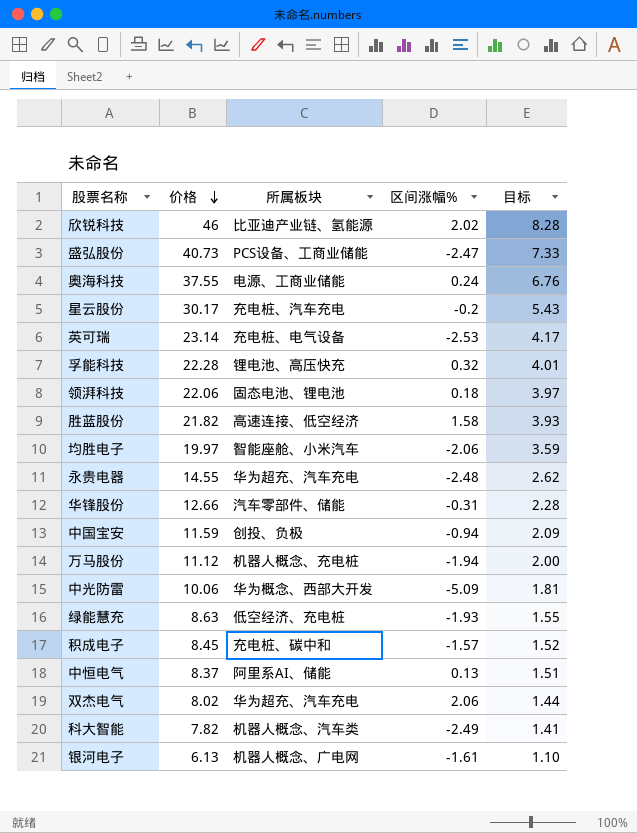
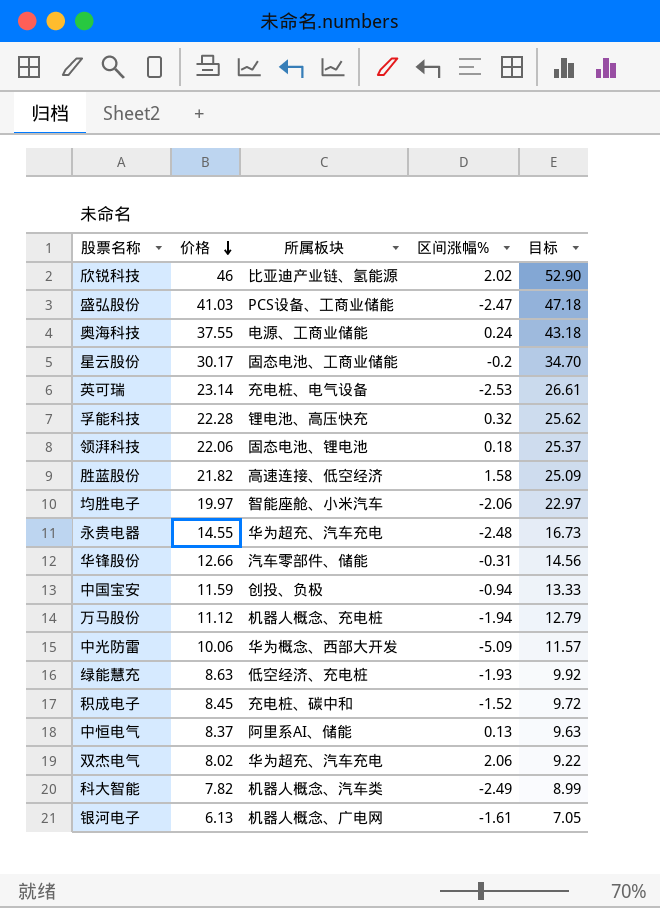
column 目标 | formula: [价格] * 0.18 -> [价格] * 1.15
盛弘股份 | 价格: 40.73 -> 41.03
星云股份 | 所属板块: 充电桩、汽车充电 -> 固态电池、工商业储能
积成电子 | 区间涨幅%: -1.57 -> -1.52

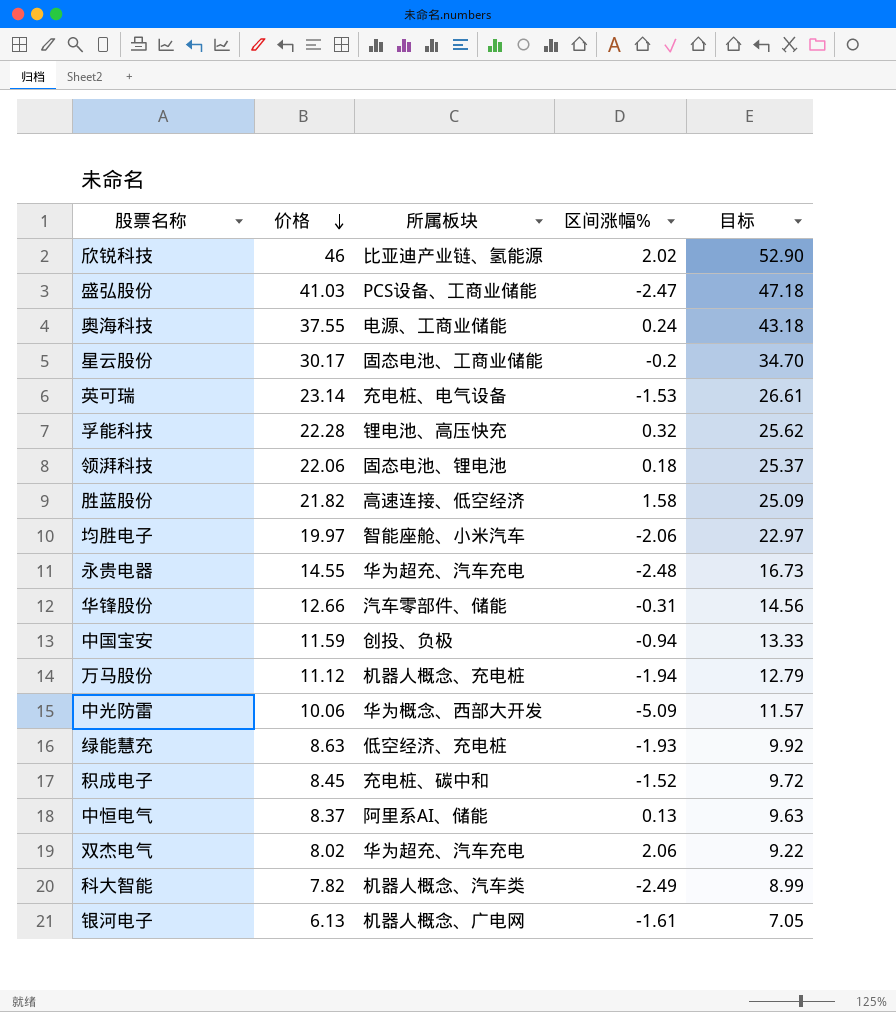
英可瑞 | 区间涨幅%: -2.53 -> -1.53

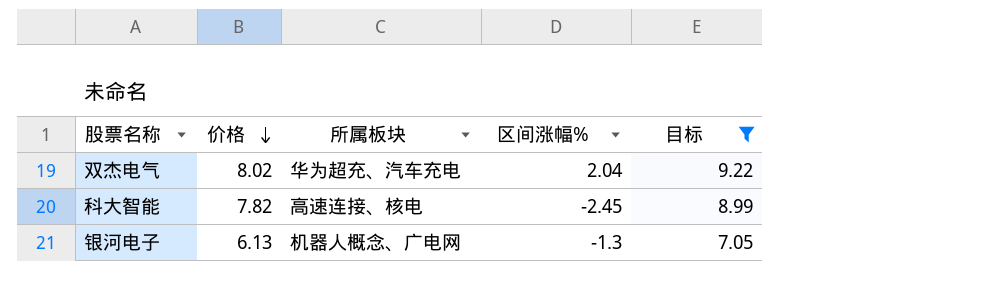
filter: none -> 目标 <= 9.22
双杰电气 | 区间涨幅%: 2.06 -> 2.04
科大智能 | 所属板块: 机器人概念、汽车类 -> 高速连接、核电
科大智能 | 区间涨幅%: -2.49 -> -2.45
银河电子 | 区间涨幅%: -1.61 -> -1.3

